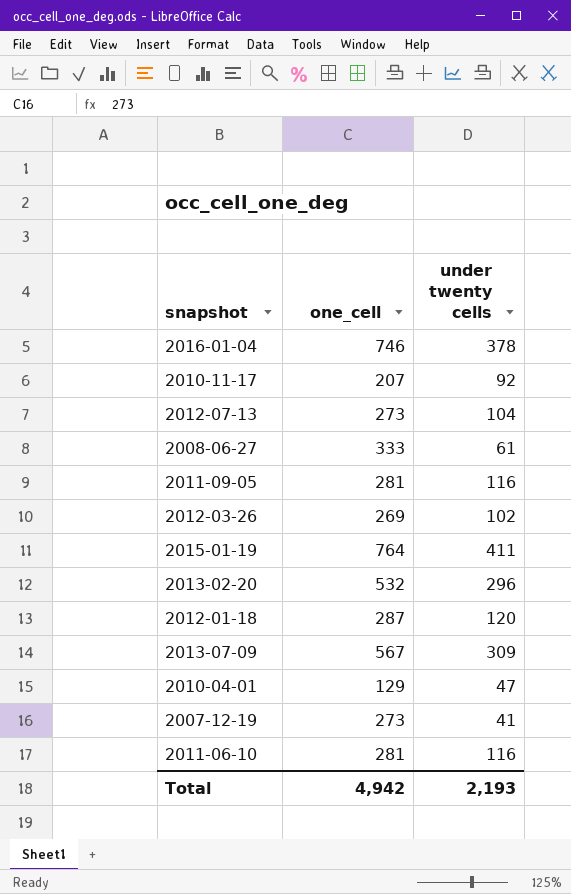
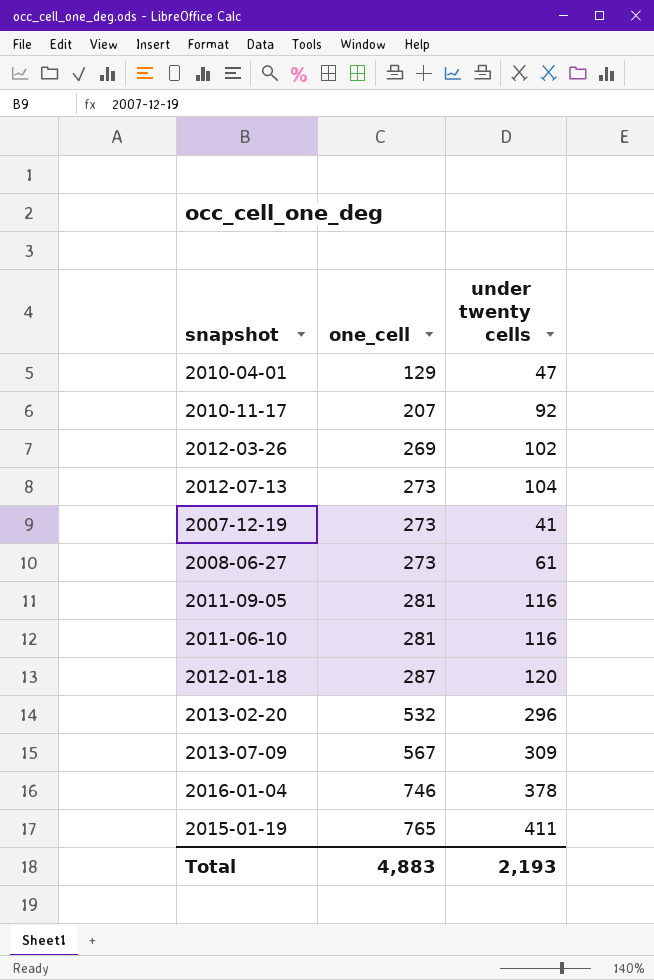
row order: none -> one_cell ascending
2008-06-27 | one_cell: 333 -> 273
2015-01-19 | one_cell: 764 -> 765
Total | one_cell: 4,942 -> 4,883

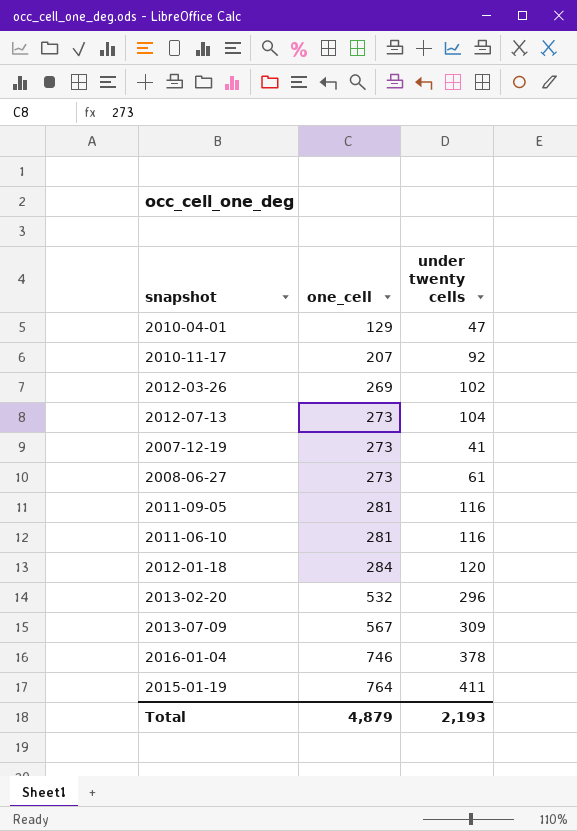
2012-01-18 | one_cell: 287 -> 284
2015-01-19 | one_cell: 765 -> 764
Total | one_cell: 4,883 -> 4,879

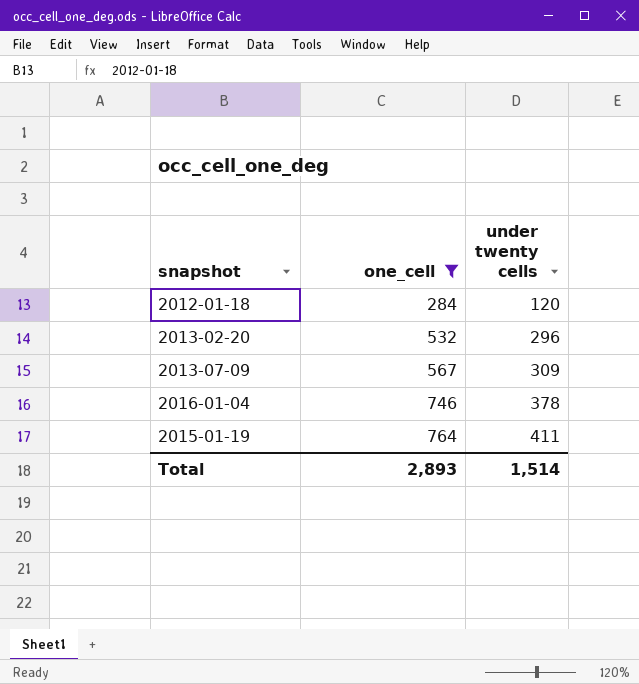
filter: none -> one_cell >= 284
Total | one_cell: 4,879 -> 2,893
Total | under twenty cells: 2,193 -> 1,514

